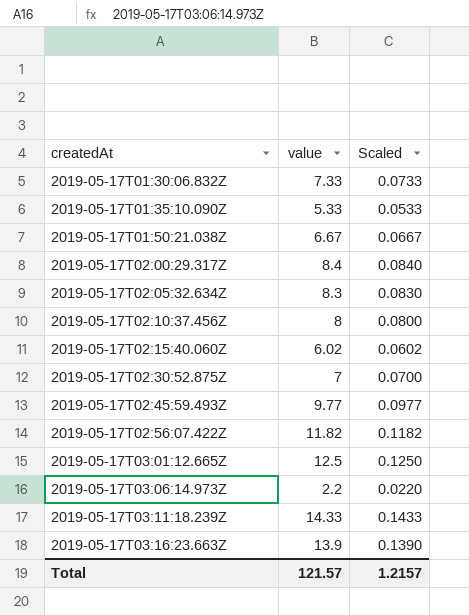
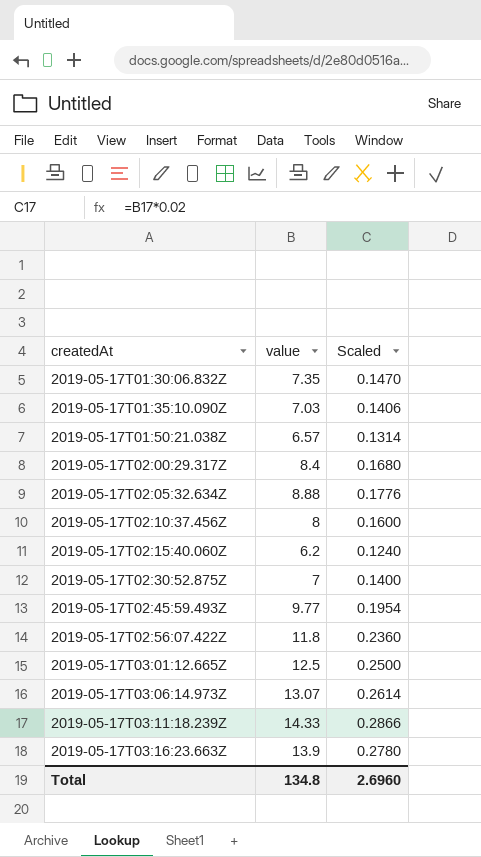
column Scaled | formula: [value] * 0.01 -> [value] * 0.02
2019-05-17T01:30:06.832Z | value: 7.33 -> 7.35
2019-05-17T01:35:10.090Z | value: 5.33 -> 7.03
2019-05-17T01:50:21.038Z | value: 6.67 -> 6.57
2019-05-17T02:05:32.634Z | value: 8.3 -> 8.88
2019-05-17T02:15:40.060Z | value: 6.02 -> 6.2
2019-05-17T02:56:07.422Z | value: 11.82 -> 11.8
2019-05-17T03:06:14.973Z | value: 2.2 -> 13.07
Total | value: 121.57 -> 134.8
Total | Scaled: 1.2157 -> 2.6960

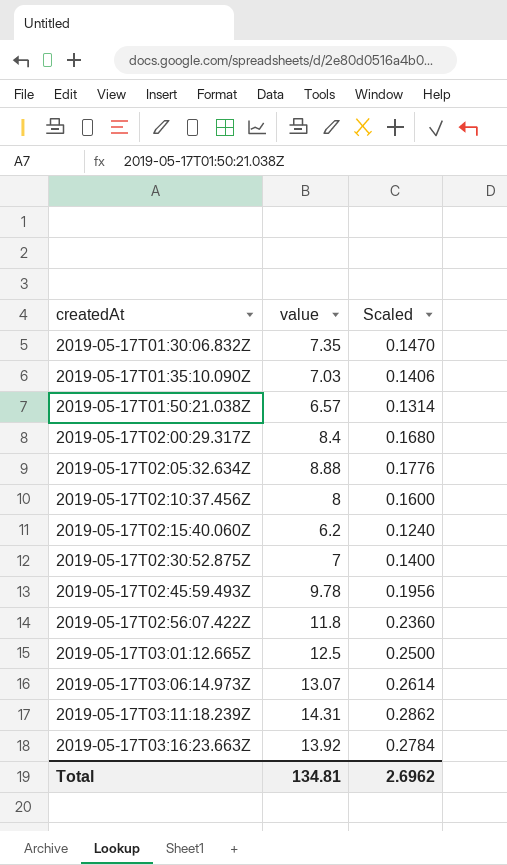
2019-05-17T02:45:59.493Z | value: 9.77 -> 9.78
2019-05-17T02:45:59.493Z | Scaled: 0.1954 -> 0.1956
2019-05-17T03:11:18.239Z | value: 14.33 -> 14.31
2019-05-17T03:11:18.239Z | Scaled: 0.2866 -> 0.2862
2019-05-17T03:16:23.663Z | value: 13.9 -> 13.92
2019-05-17T03:16:23.663Z | Scaled: 0.2780 -> 0.2784
Total | value: 134.8 -> 134.81
Total | Scaled: 2.6960 -> 2.6962

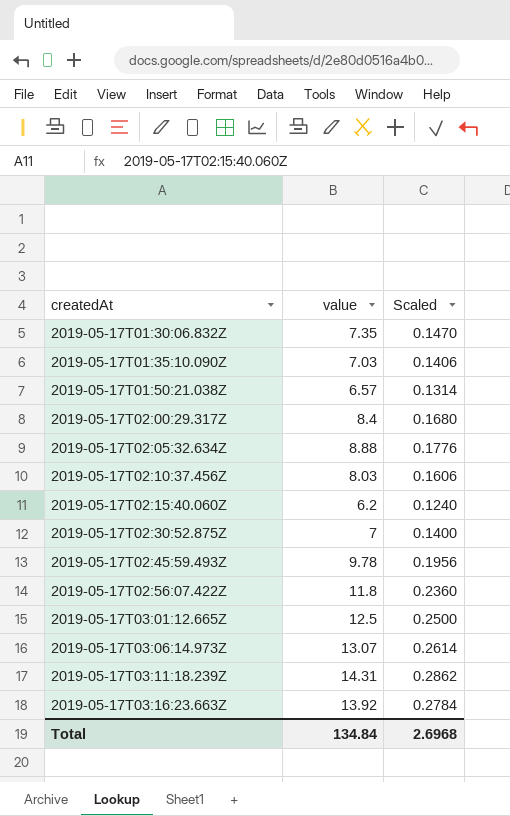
2019-05-17T02:10:37.456Z | value: 8 -> 8.03
2019-05-17T02:10:37.456Z | Scaled: 0.1600 -> 0.1606
Total | value: 134.81 -> 134.84
Total | Scaled: 2.6962 -> 2.6968

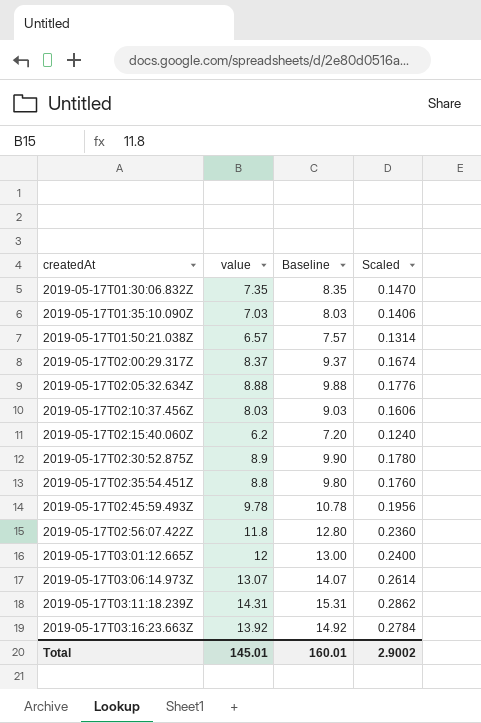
column Baseline | formula: none -> [value] + 1
2019-05-17T02:00:29.317Z | value: 8.4 -> 8.37
2019-05-17T02:00:29.317Z | Scaled: 0.1680 -> 0.1674
2019-05-17T02:30:52.875Z | value: 7 -> 8.9
2019-05-17T02:30:52.875Z | Scaled: 0.1400 -> 0.1780
row 2019-05-17T02:35:54.451Z: none -> 8.8 | 9.80 | 0.1760
2019-05-17T03:01:12.665Z | value: 12.5 -> 12
2019-05-17T03:01:12.665Z | Scaled: 0.2500 -> 0.2400
Total | value: 134.84 -> 145.01
Total | Scaled: 2.6968 -> 2.9002

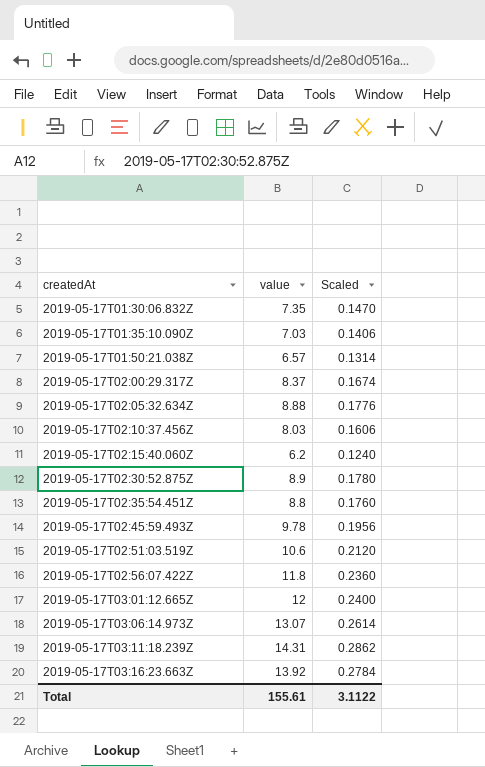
column Baseline | formula: [value] + 1 -> none
row 2019-05-17T02:51:03.519Z: none -> 10.6 | 0.2120
Total | value: 145.01 -> 155.61
Total | Scaled: 2.9002 -> 3.1122

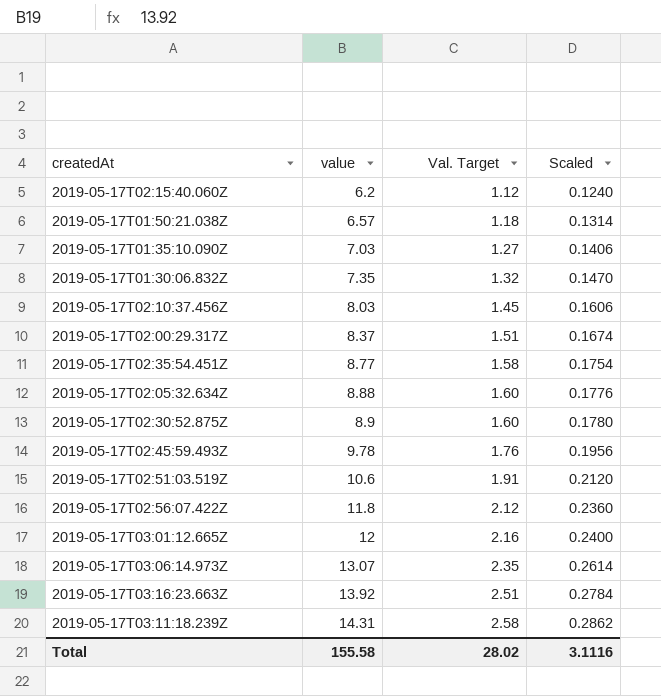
row order: createdAt ascending -> value ascending
column Val. Target | formula: none -> [value] * 0.18
2019-05-17T02:35:54.451Z | value: 8.8 -> 8.77
2019-05-17T02:35:54.451Z | Scaled: 0.1760 -> 0.1754
Total | value: 155.61 -> 155.58
Total | Scaled: 3.1122 -> 3.1116

